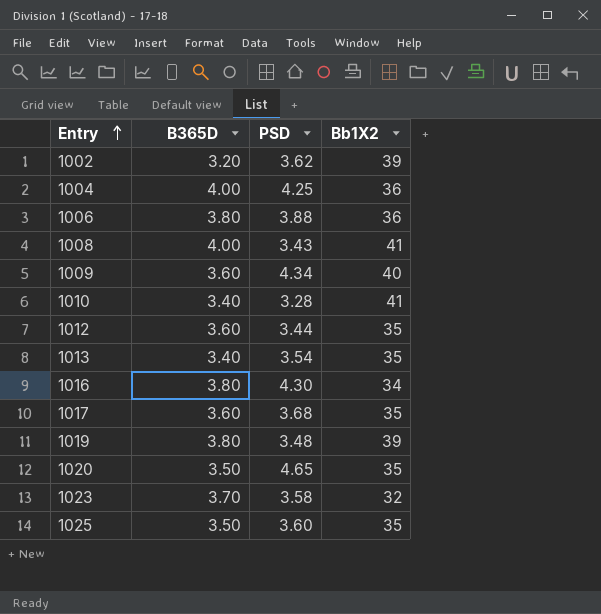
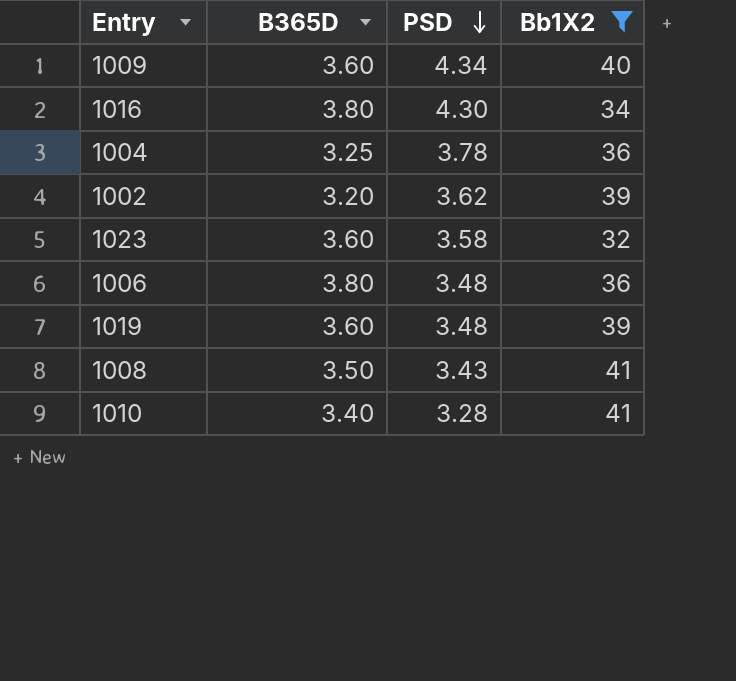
filter: none -> Bb1X2 != 35
row order: Entry ascending -> PSD descending
1004 | B365D: 4.00 -> 3.25
1004 | PSD: 4.25 -> 3.78
1023 | B365D: 3.70 -> 3.60
1006 | PSD: 3.88 -> 3.48
1019 | B365D: 3.80 -> 3.60
1008 | B365D: 4.00 -> 3.50

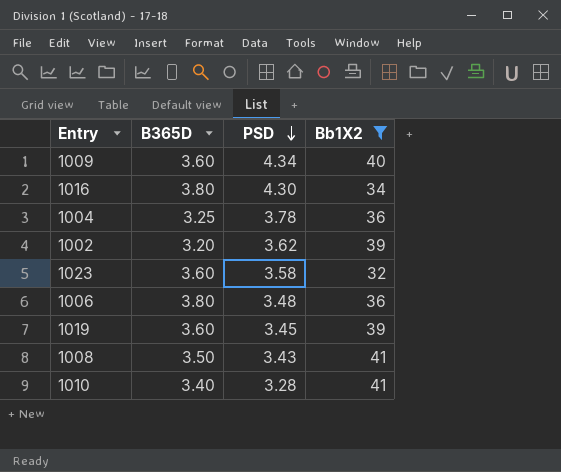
1019 | PSD: 3.48 -> 3.45

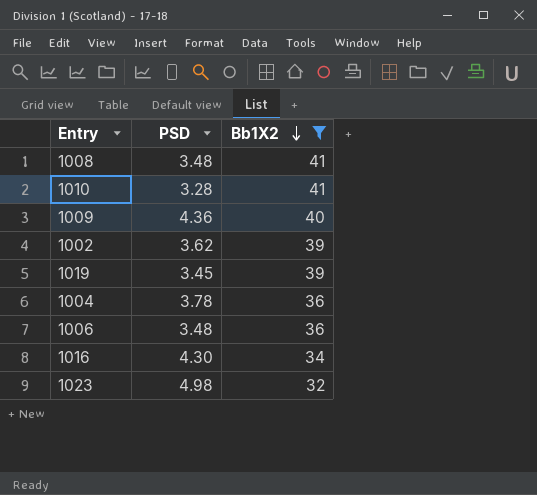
row order: PSD descending -> Bb1X2 descending
column B365D | position: 2 -> none
1008 | PSD: 3.43 -> 3.48
1009 | PSD: 4.34 -> 4.36
1023 | PSD: 3.58 -> 4.98

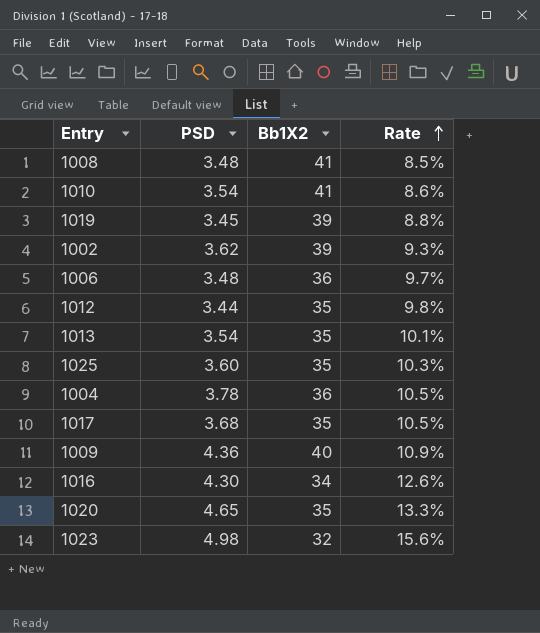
filter: Bb1X2 != 35 -> none
row order: Bb1X2 descending -> Rate ascending
column Rate | formula: none -> [PSD] / [Bb1X2]
1010 | PSD: 3.28 -> 3.54

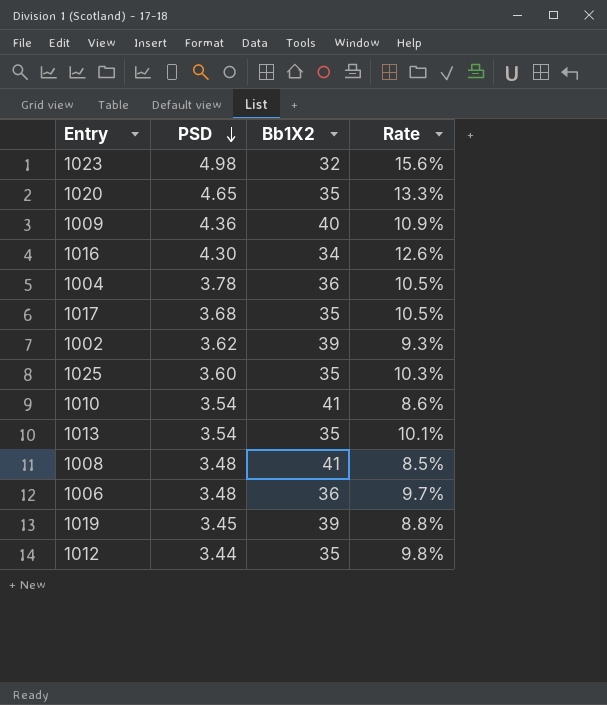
row order: Rate ascending -> PSD descending

